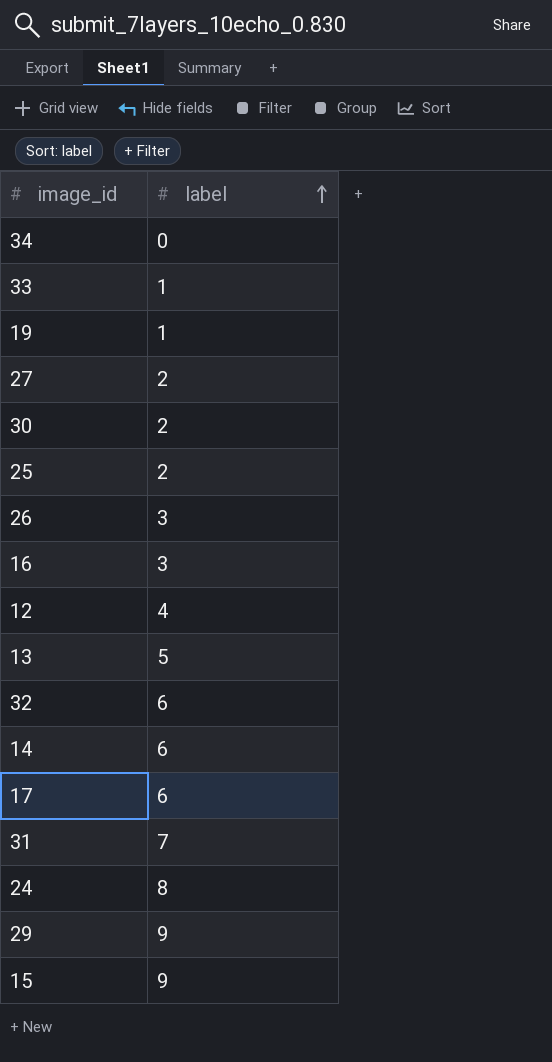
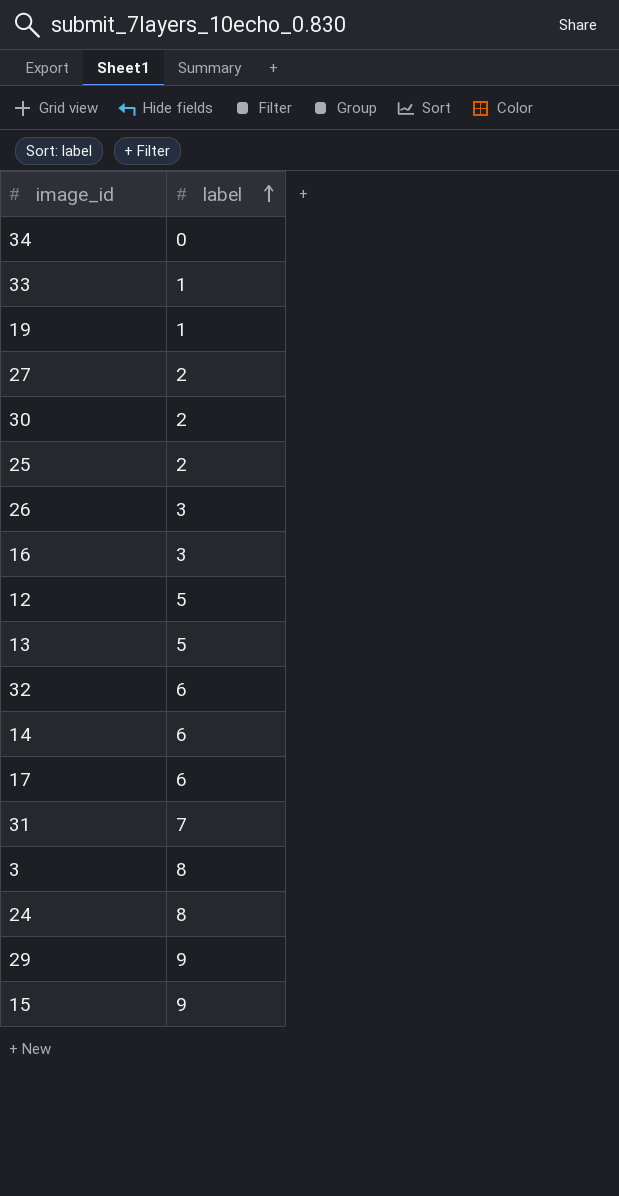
12 | label: 4 -> 5
row 3: none -> 8

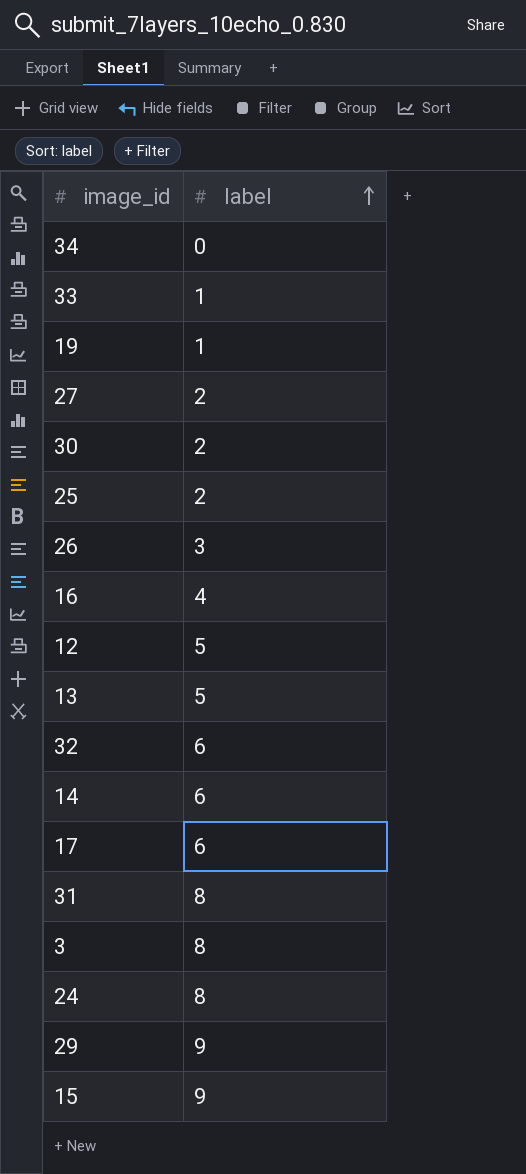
16 | label: 3 -> 4
31 | label: 7 -> 8

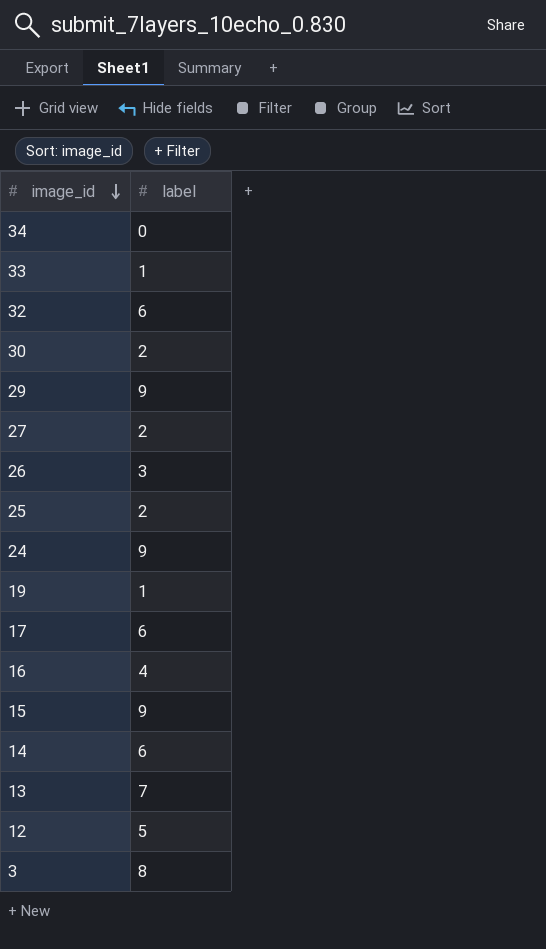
row order: label ascending -> image_id descending
row 31: 8 -> none
24 | label: 8 -> 9
13 | label: 5 -> 7

